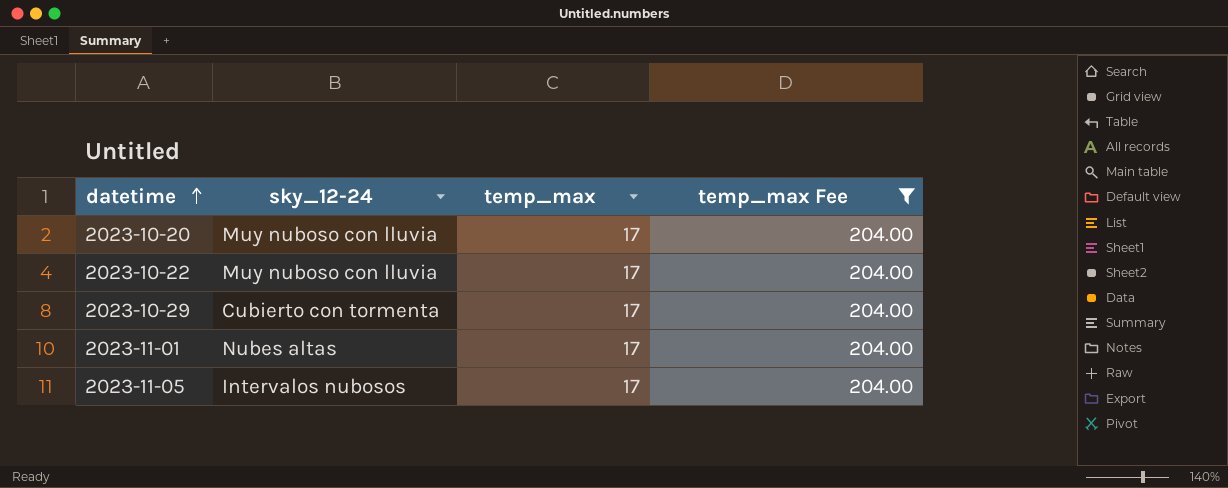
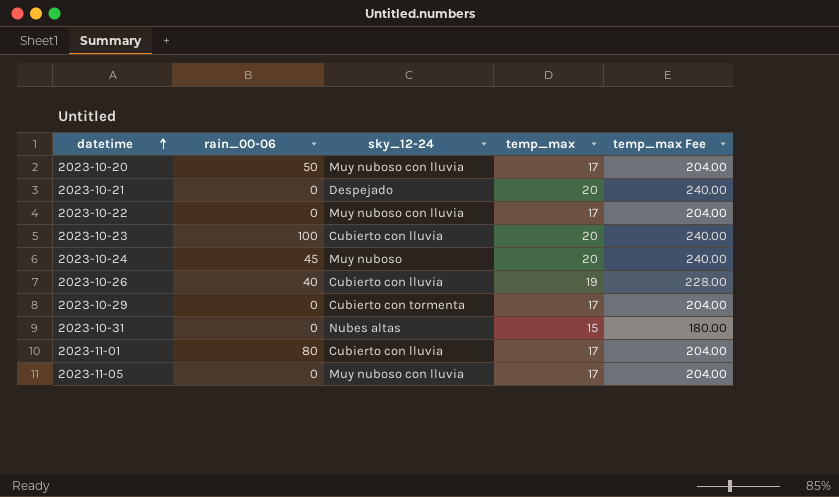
filter: temp_max Fee = 204.00 -> none
column rain_00-06 | position: none -> 2
2023-11-01 | sky_12-24: Nubes altas -> Cubierto con lluvia
2023-11-05 | sky_12-24: Intervalos nubosos -> Muy nuboso con lluvia

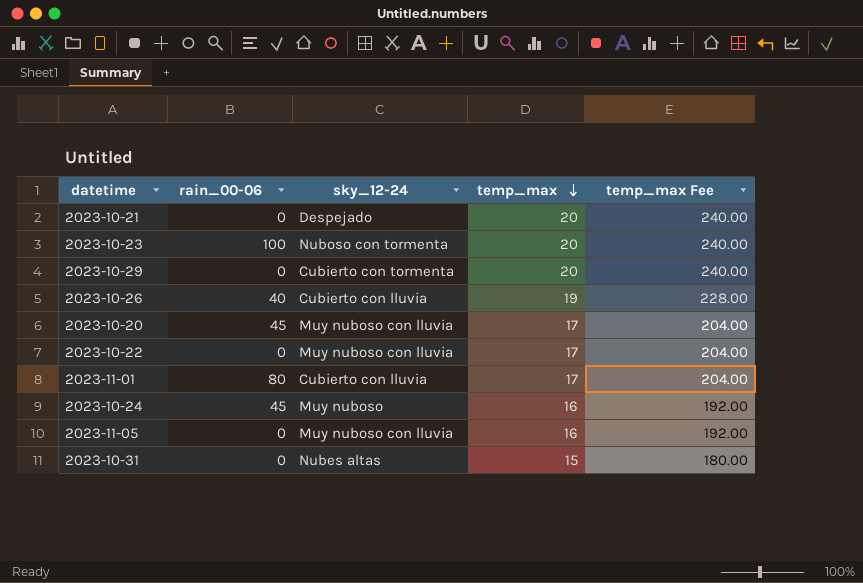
row order: datetime ascending -> temp_max descending
2023-10-23 | sky_12-24: Cubierto con lluvia -> Nuboso con tormenta
2023-10-29 | temp_max: 17 -> 20
2023-10-29 | temp_max Fee: 204.00 -> 240.00
2023-10-20 | rain_00-06: 50 -> 45
2023-10-24 | temp_max: 20 -> 16
2023-10-24 | temp_max Fee: 240.00 -> 192.00
2023-11-05 | temp_max: 17 -> 16
2023-11-05 | temp_max Fee: 204.00 -> 192.00

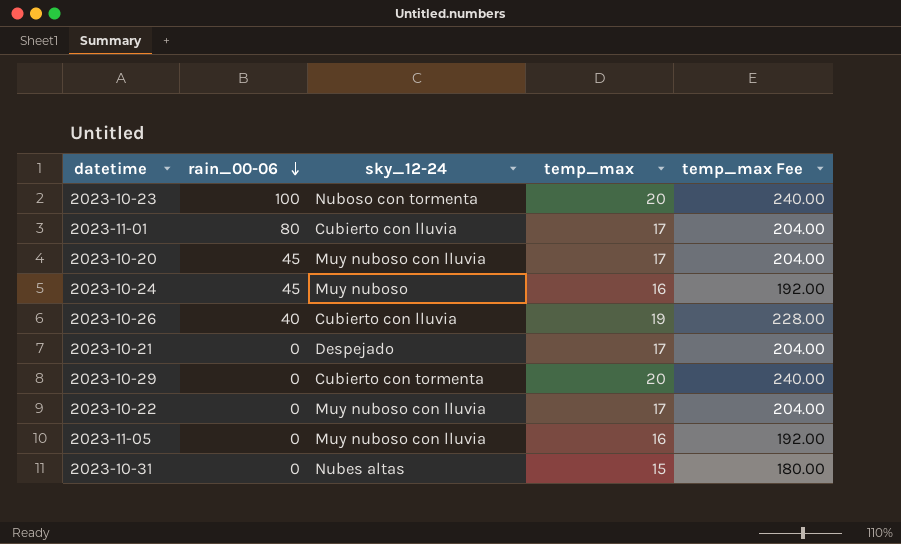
row order: temp_max descending -> rain_00-06 descending
2023-10-21 | temp_max: 20 -> 17
2023-10-21 | temp_max Fee: 240.00 -> 204.00

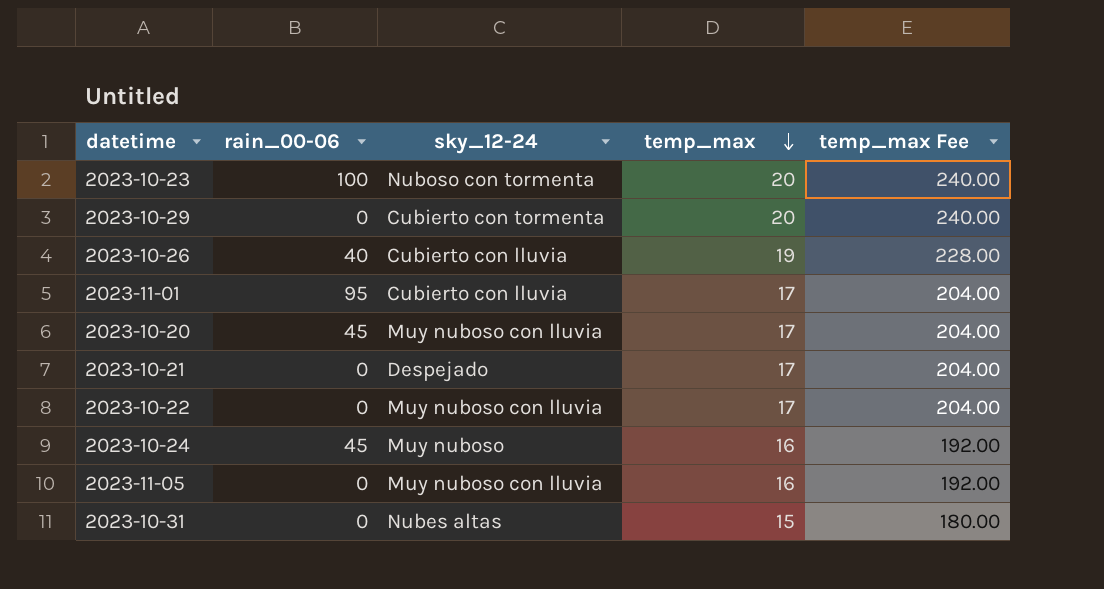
row order: rain_00-06 descending -> temp_max descending
2023-11-01 | rain_00-06: 80 -> 95

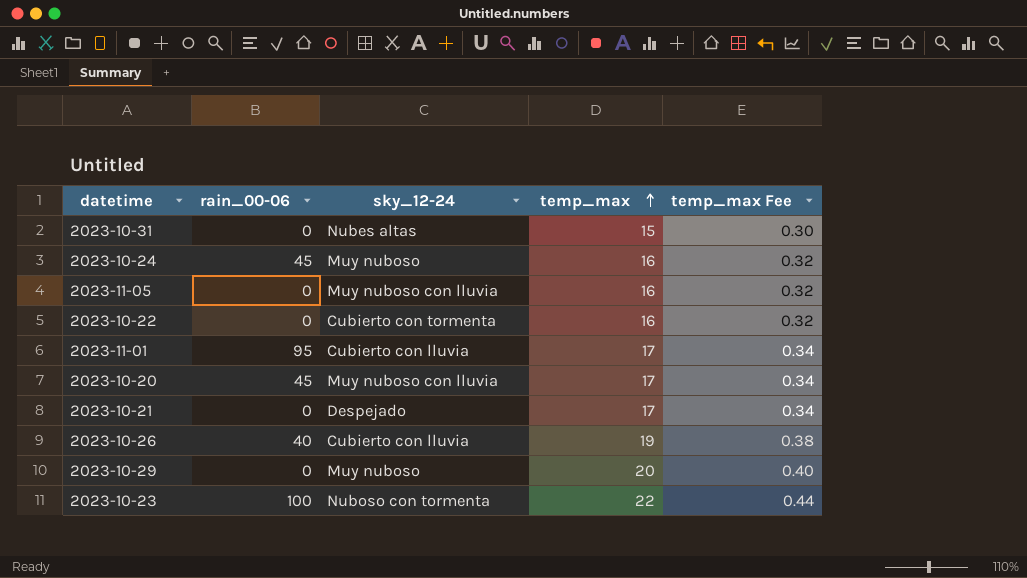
row order: temp_max descending -> temp_max ascending
column temp_max Fee | formula: [temp_max] * 12 -> [temp_max] * 0.02
2023-10-22 | sky_12-24: Muy nuboso con lluvia -> Cubierto con tormenta
2023-10-22 | temp_max: 17 -> 16
2023-10-29 | sky_12-24: Cubierto con tormenta -> Muy nuboso
2023-10-23 | temp_max: 20 -> 22

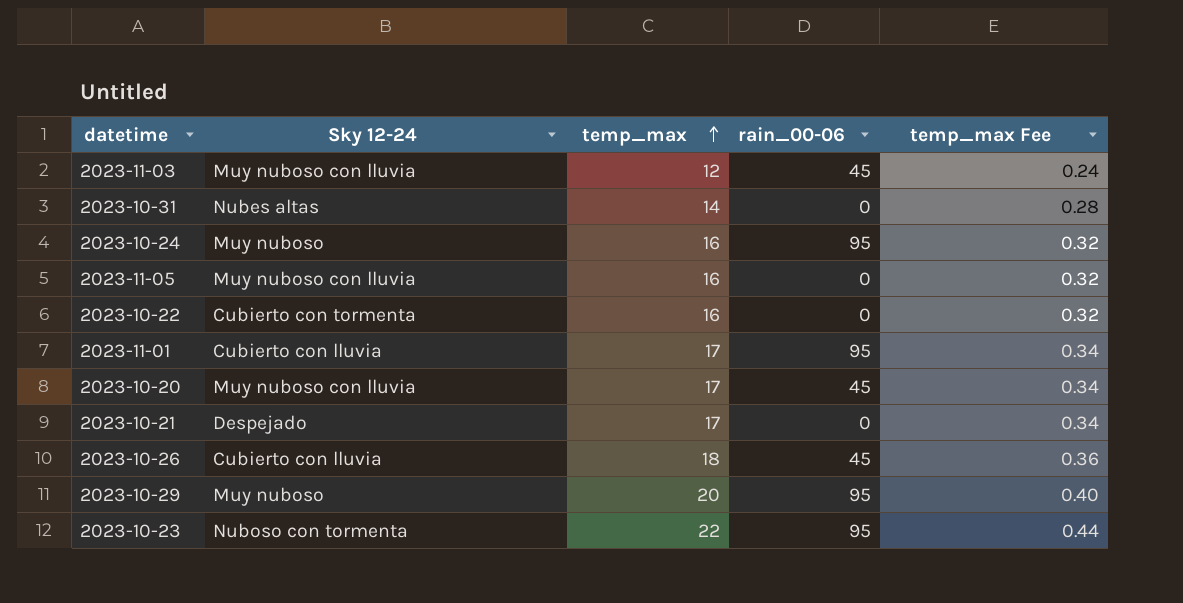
column name: sky_12-24 -> Sky 12-24
column rain_00-06 | position: 2 -> 4
row 2023-11-03: none -> Muy nuboso con lluvia | 12 | 45 | 0.24
2023-10-31 | temp_max: 15 -> 14
2023-10-31 | temp_max Fee: 0.30 -> 0.28
2023-10-24 | rain_00-06: 45 -> 95
2023-10-26 | temp_max: 19 -> 18
2023-10-26 | rain_00-06: 40 -> 45
2023-10-26 | temp_max Fee: 0.38 -> 0.36
2023-10-29 | rain_00-06: 0 -> 95
2023-10-23 | rain_00-06: 100 -> 95

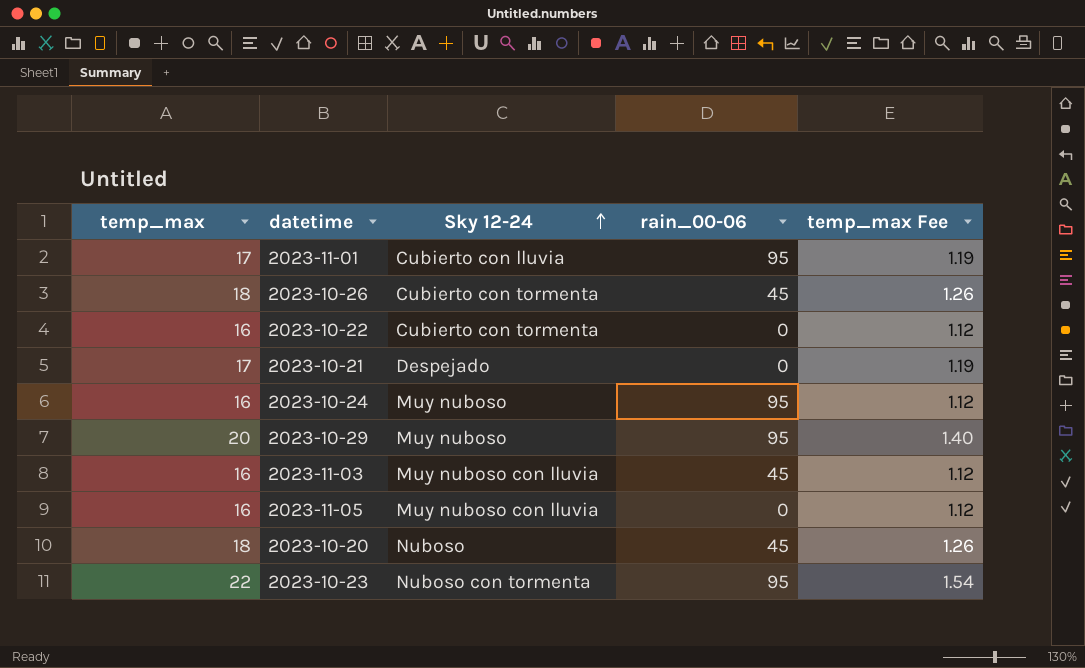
row order: temp_max ascending -> Sky 12-24 ascending
column temp_max | position: 3 -> 1
column temp_max Fee | formula: [temp_max] * 0.02 -> [temp_max] * 0.07
row 2023-10-31: Nubes altas | 14 | 0 | 0.28 -> none
2023-10-26 | Sky 12-24: Cubierto con lluvia -> Cubierto con tormenta
2023-11-03 | temp_max: 12 -> 16
2023-10-20 | temp_max: 17 -> 18
2023-10-20 | Sky 12-24: Muy nuboso con lluvia -> Nuboso

